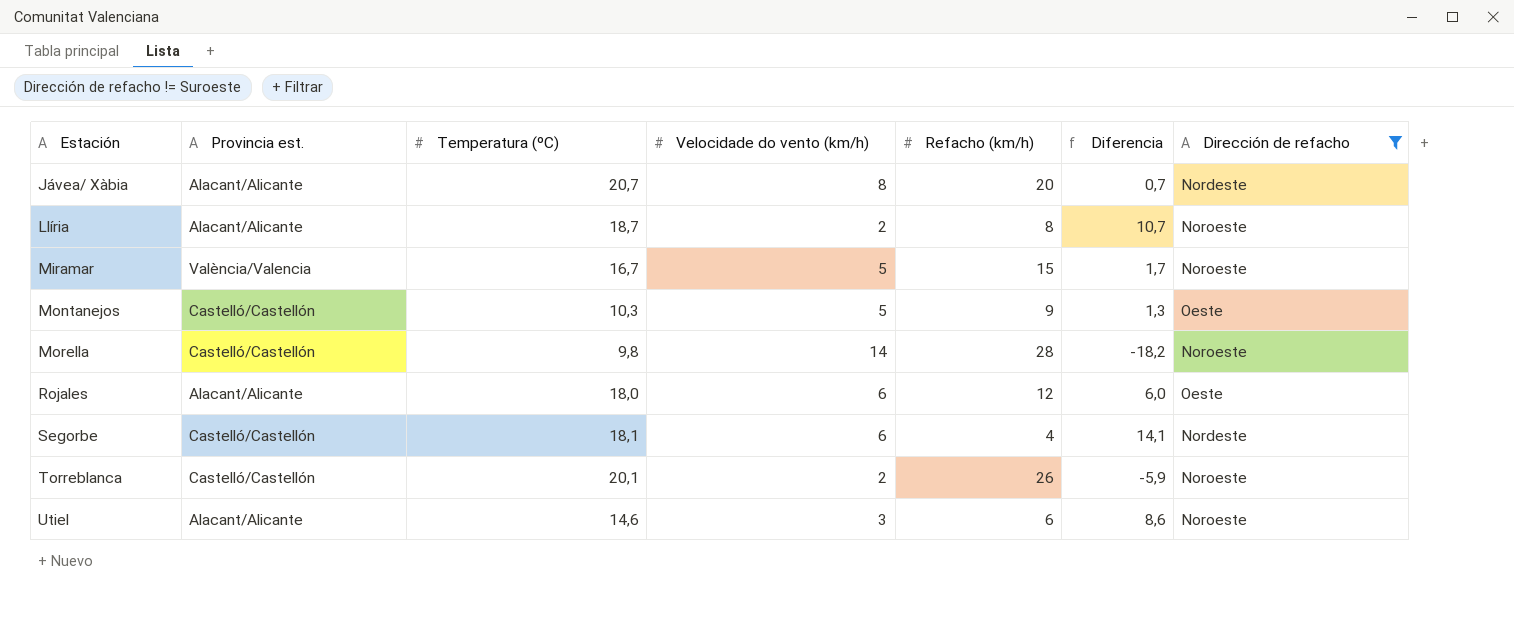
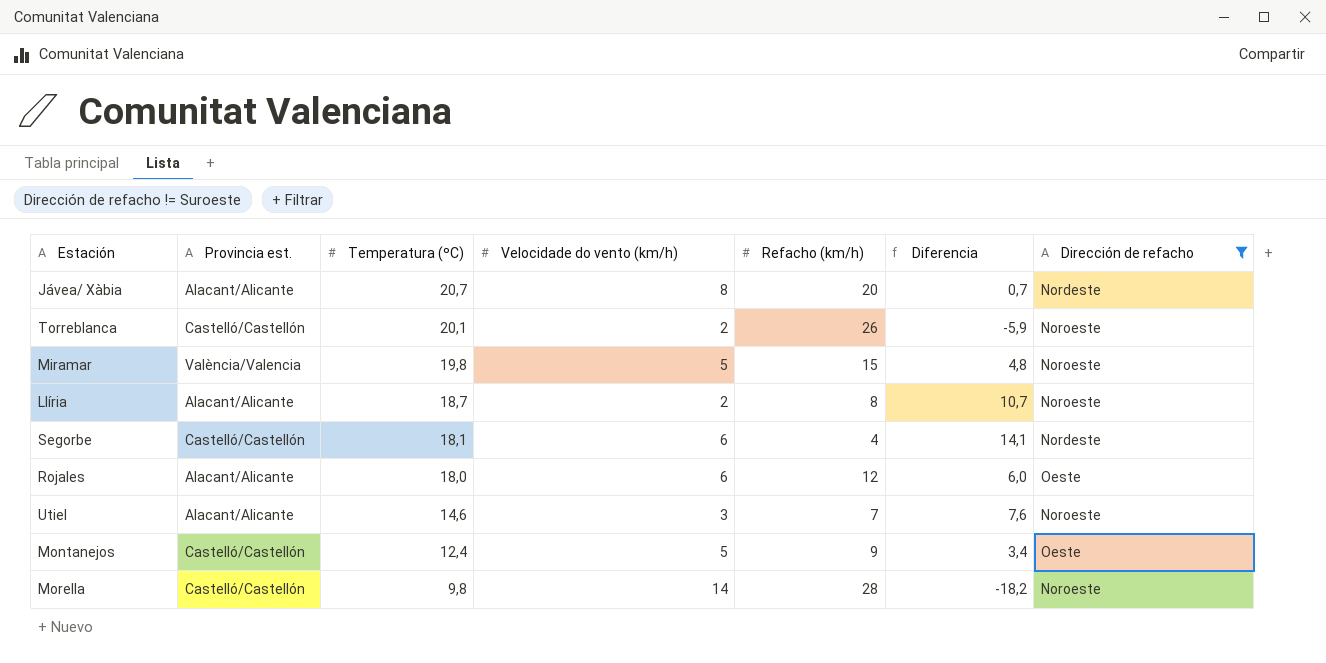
row order: Estación ascending -> Temperatura (ºC) descending
Miramar | Temperatura (ºC): 16,7 -> 19,8
Miramar | Diferencia: 1,7 -> 4,8
Utiel | Refacho (km/h): 6 -> 7
Utiel | Diferencia: 8,6 -> 7,6
Montanejos | Temperatura (ºC): 10,3 -> 12,4
Montanejos | Diferencia: 1,3 -> 3,4

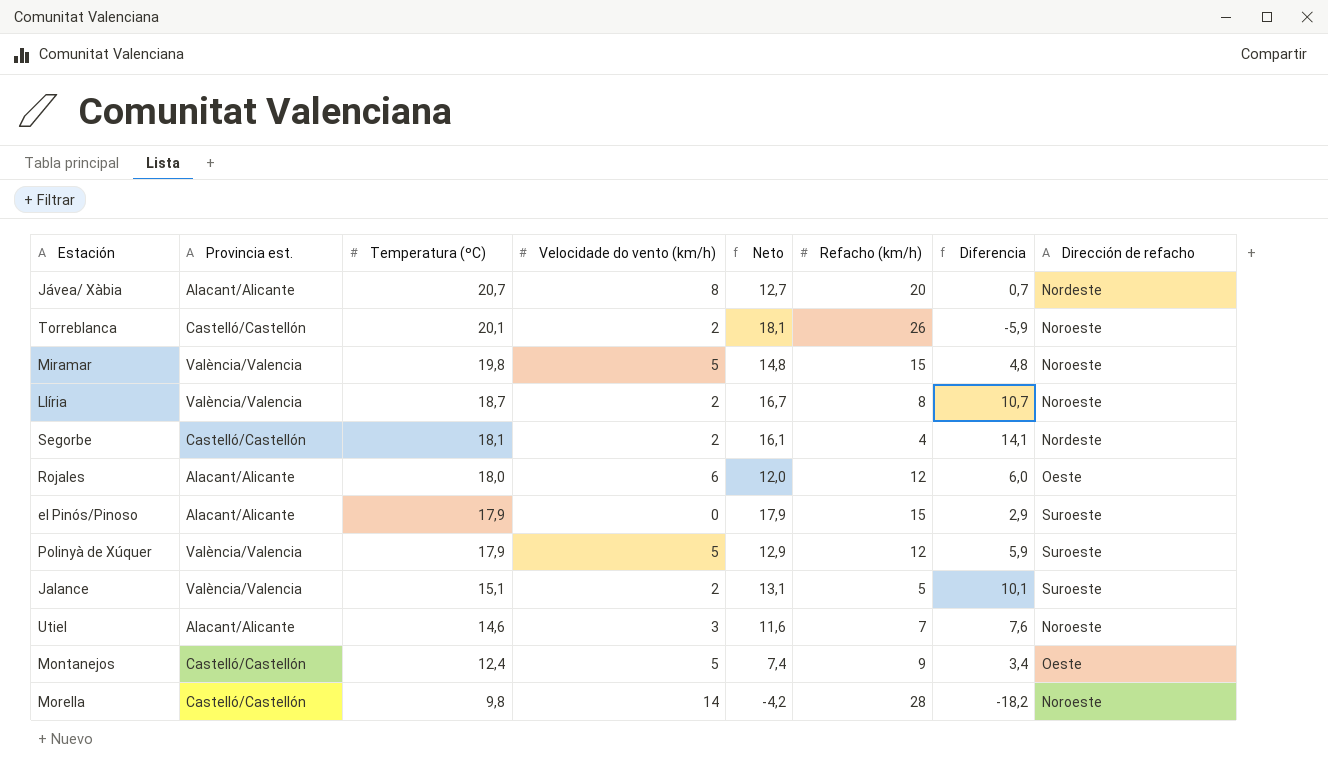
filter: Dirección de refacho != Suroeste -> none
column Neto | formula: none -> [Temperatura (ºC)] - [Velocidade do vento (km/h)]
Llíria | Provincia est.: Alacant/Alicante -> València/Valencia
Segorbe | Velocidade do vento (km/h): 6 -> 2

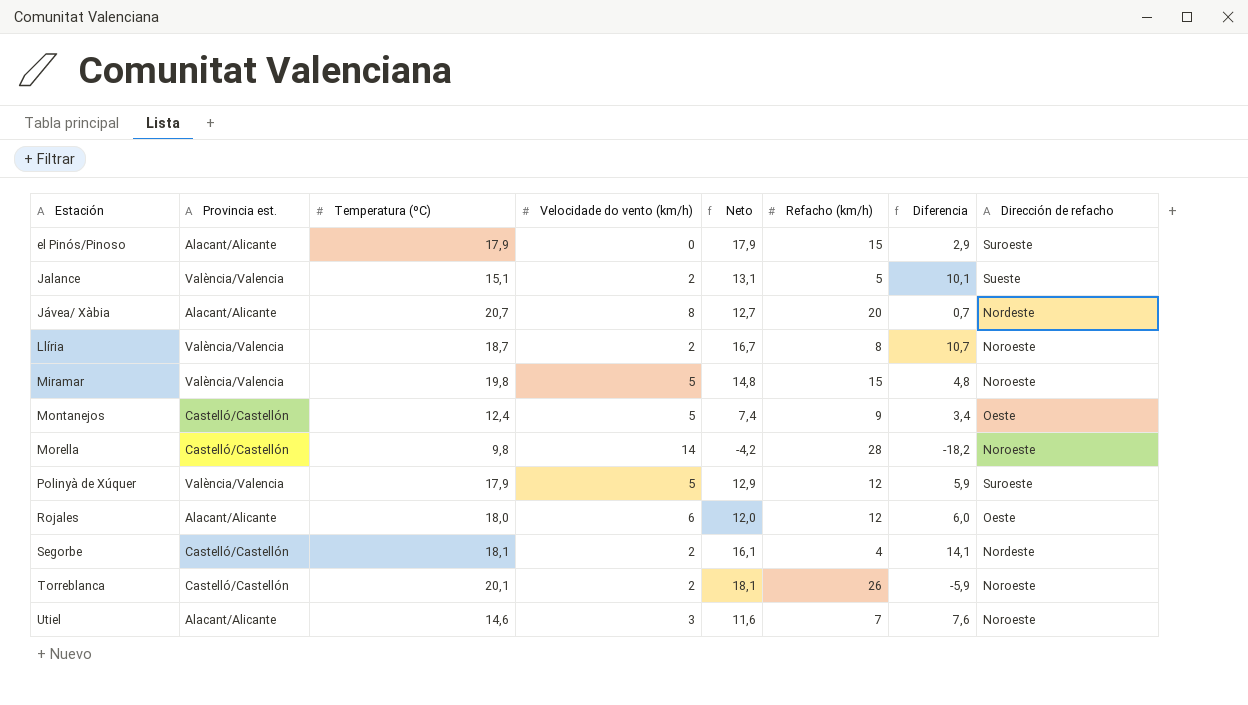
row order: Temperatura (ºC) descending -> Estación ascending
Jalance | Dirección de refacho: Suroeste -> Sueste

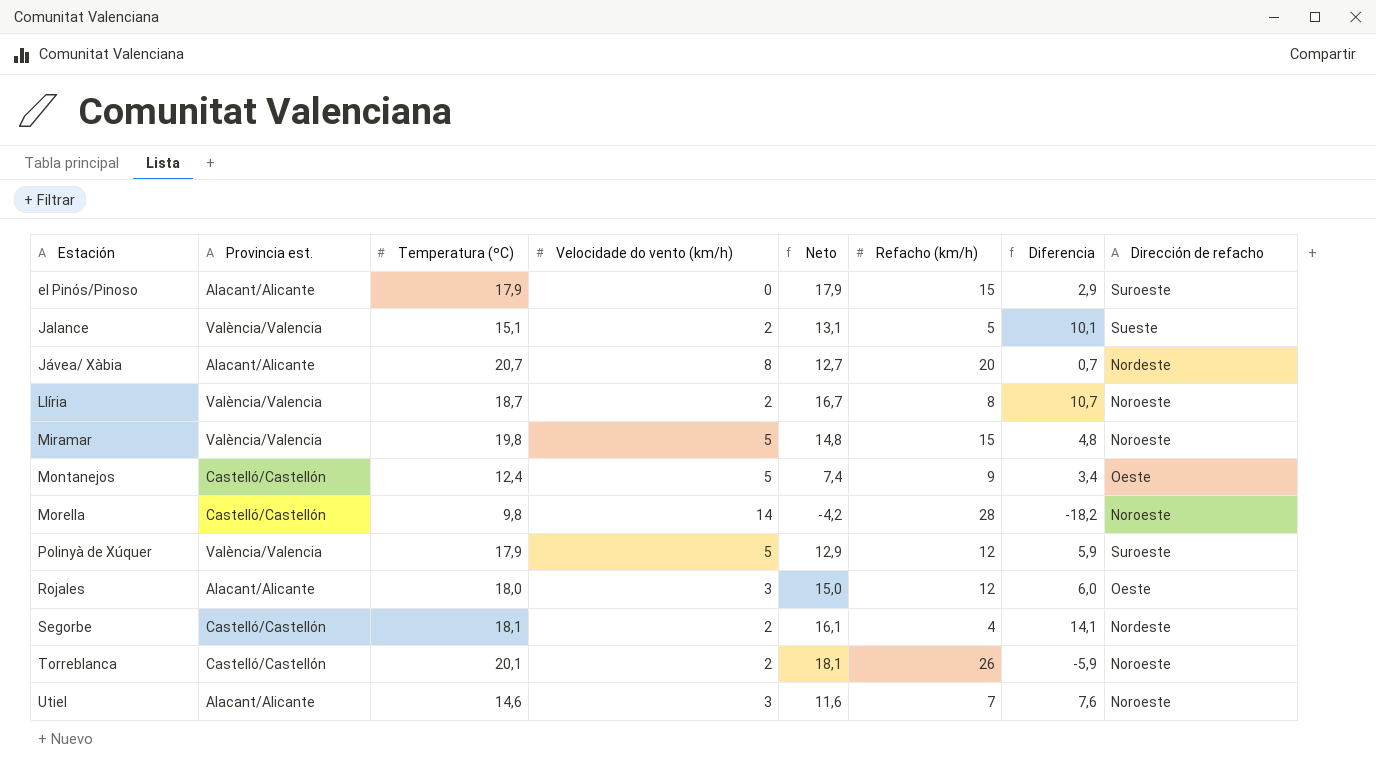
Rojales | Velocidade do vento (km/h): 6 -> 3
Rojales | Neto: 12,0 -> 15,0

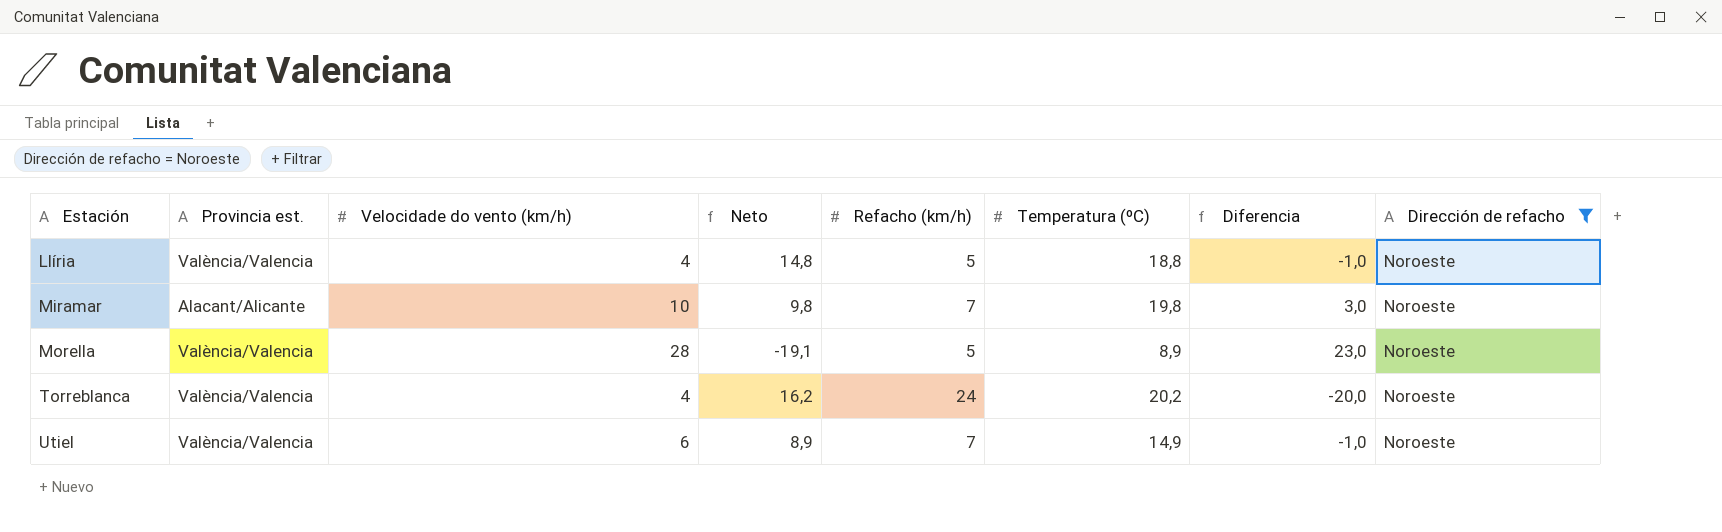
filter: none -> Dirección de refacho = Noroeste
column Temperatura (ºC) | position: 3 -> 6
column Diferencia | formula: [Temperatura (ºC)] - [Refacho (km/h)] -> [Velocidade do vento (km/h)] - [Refacho (km/h)]
Llíria | Velocidade do vento (km/h): 2 -> 4
Llíria | Neto: 16,7 -> 14,8
Llíria | Refacho (km/h): 8 -> 5
Llíria | Temperatura (ºC): 18,7 -> 18,8
Miramar | Provincia est.: València/Valencia -> Alacant/Alicante
Miramar | Velocidade do vento (km/h): 5 -> 10
Miramar | Neto: 14,8 -> 9,8
Miramar | Refacho (km/h): 15 -> 7
Morella | Provincia est.: Castelló/Castellón -> València/Valencia
Morella | Velocidade do vento (km/h): 14 -> 28
Morella | Neto: -4,2 -> -19,1
Morella | Refacho (km/h): 28 -> 5
Morella | Temperatura (ºC): 9,8 -> 8,9
Torreblanca | Provincia est.: Castelló/Castellón -> València/Valencia
Torreblanca | Velocidade do vento (km/h): 2 -> 4
Torreblanca | Neto: 18,1 -> 16,2
Torreblanca | Refacho (km/h): 26 -> 24
Torreblanca | Temperatura (ºC): 20,1 -> 20,2
Utiel | Provincia est.: Alacant/Alicante -> València/Valencia
Utiel | Velocidade do vento (km/h): 3 -> 6
Utiel | Neto: 11,6 -> 8,9
Utiel | Temperatura (ºC): 14,6 -> 14,9

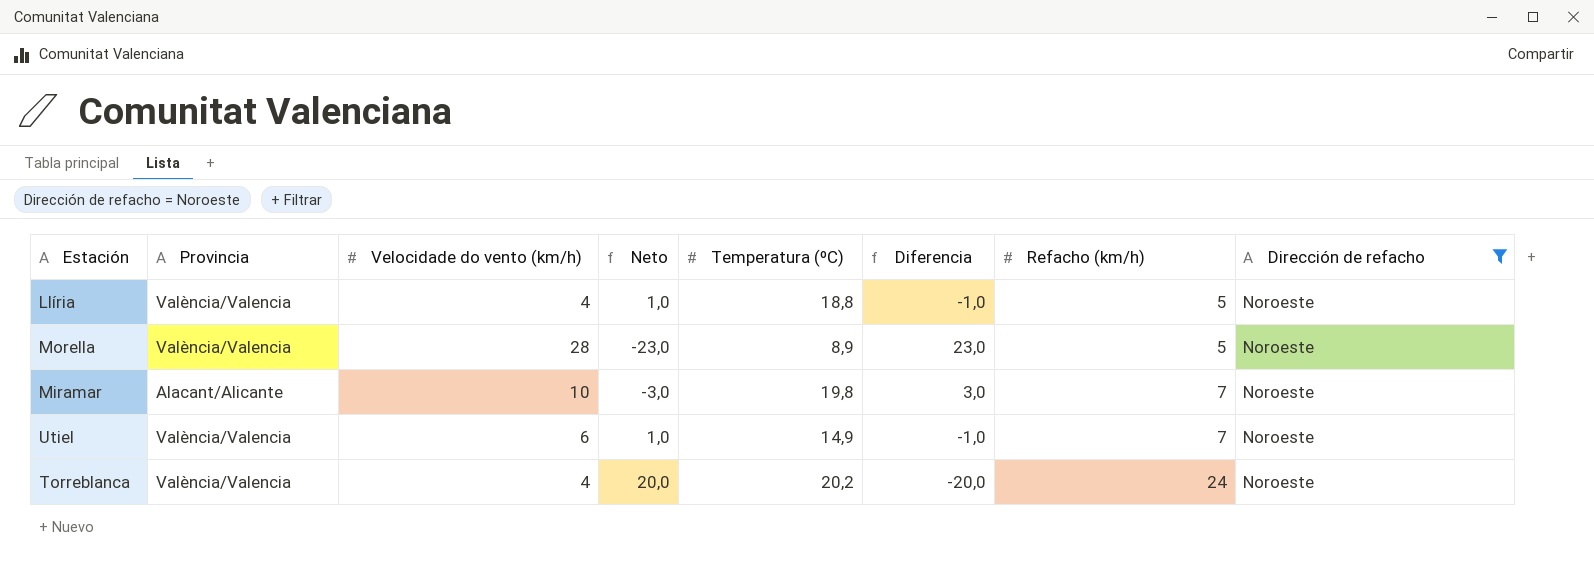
row order: Estación ascending -> Refacho (km/h) ascending
column name: Provincia est. -> Provincia
column Neto | formula: [Temperatura (ºC)] - [Velocidade do vento (km/h)] -> [Refacho (km/h)] - [Velocidade do vento (km/h)]
column Refacho (km/h) | position: 5 -> 7

